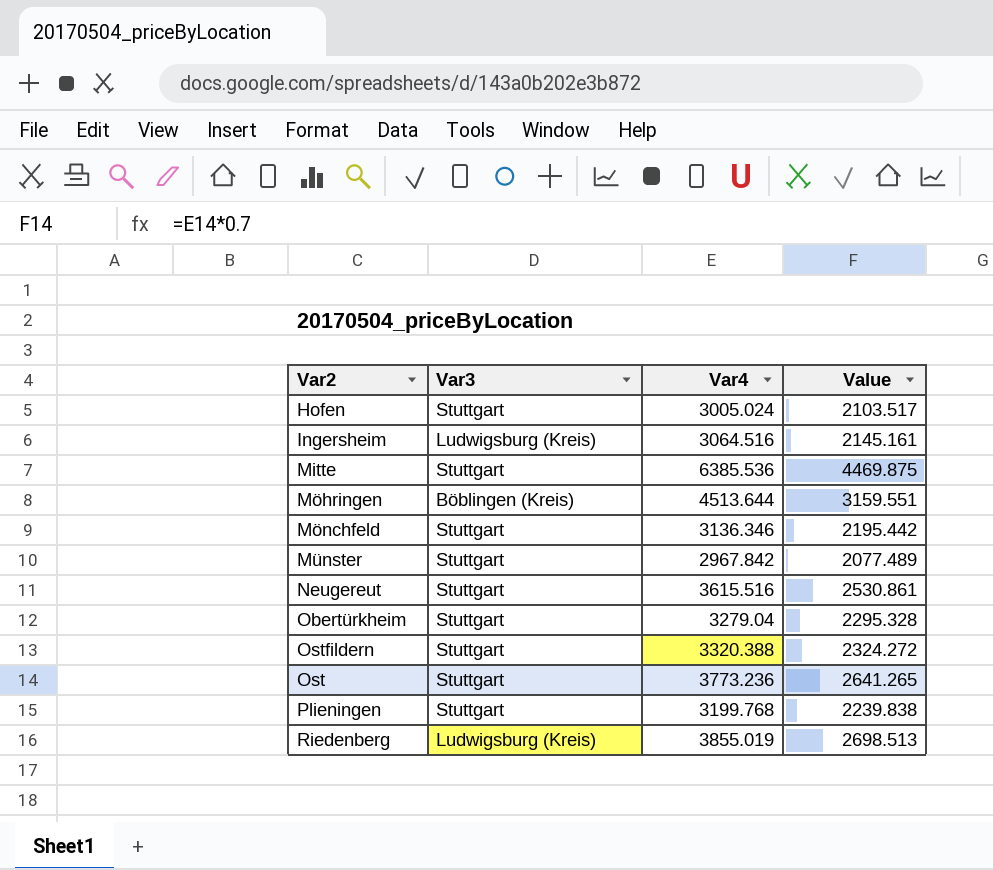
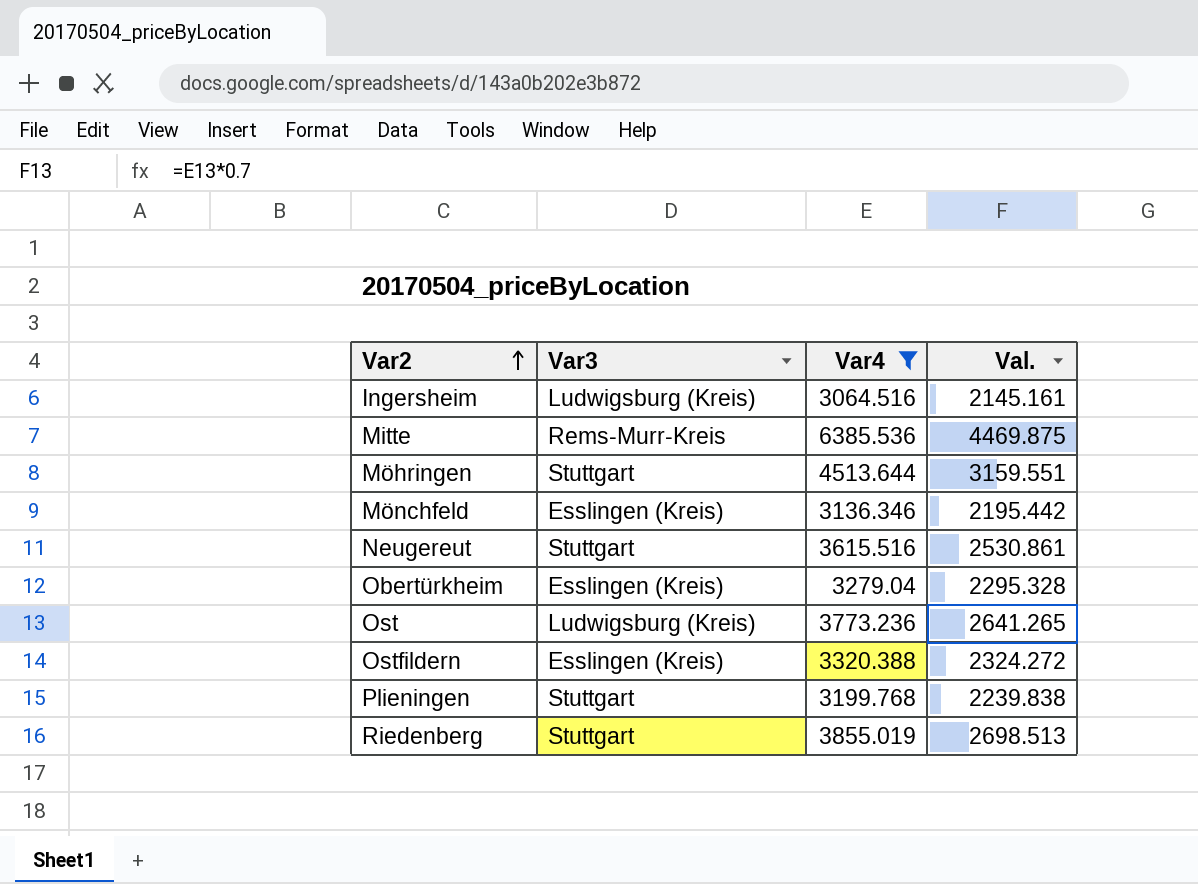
filter: none -> Var4 >= 3064.516
row order: none -> Var2 ascending
column name: Value -> Val.
Mitte | Var3: Stuttgart -> Rems-Murr-Kreis
Möhringen | Var3: Böblingen (Kreis) -> Stuttgart
Mönchfeld | Var3: Stuttgart -> Esslingen (Kreis)
Obertürkheim | Var3: Stuttgart -> Esslingen (Kreis)
Ost | Var3: Stuttgart -> Ludwigsburg (Kreis)
Ostfildern | Var3: Stuttgart -> Esslingen (Kreis)
Riedenberg | Var3: Ludwigsburg (Kreis) -> Stuttgart

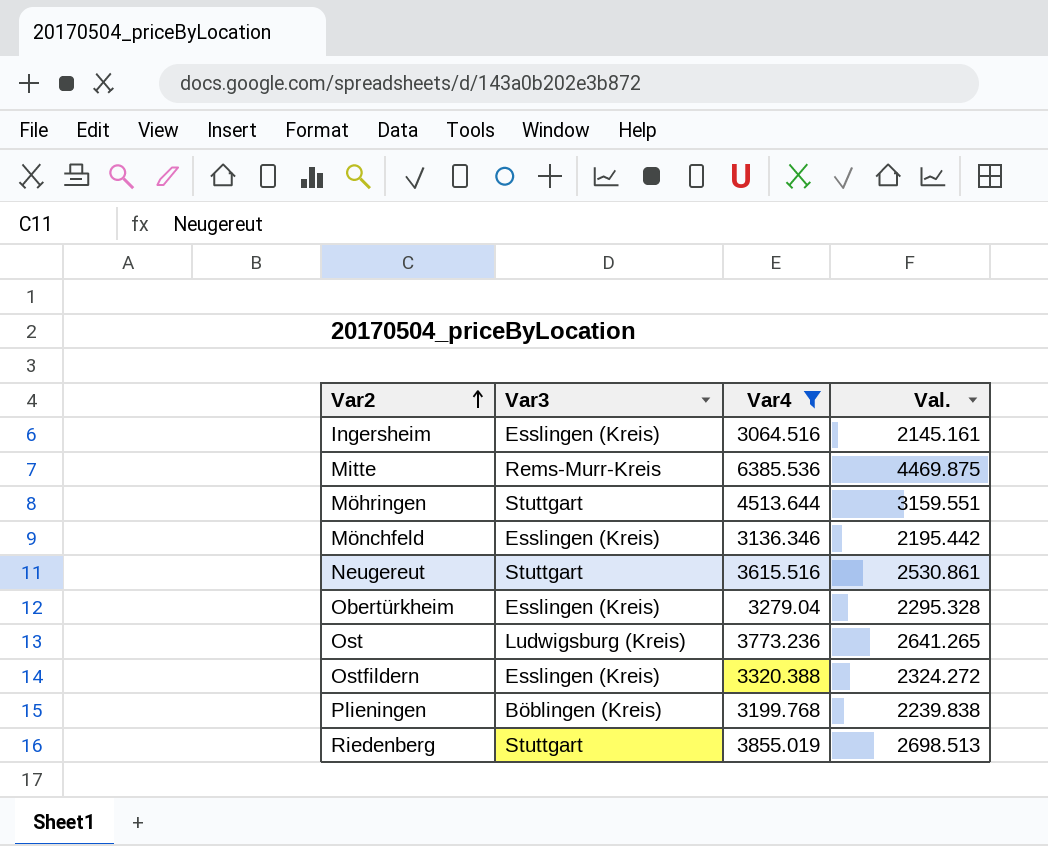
Ingersheim | Var3: Ludwigsburg (Kreis) -> Esslingen (Kreis)
Plieningen | Var3: Stuttgart -> Böblingen (Kreis)

